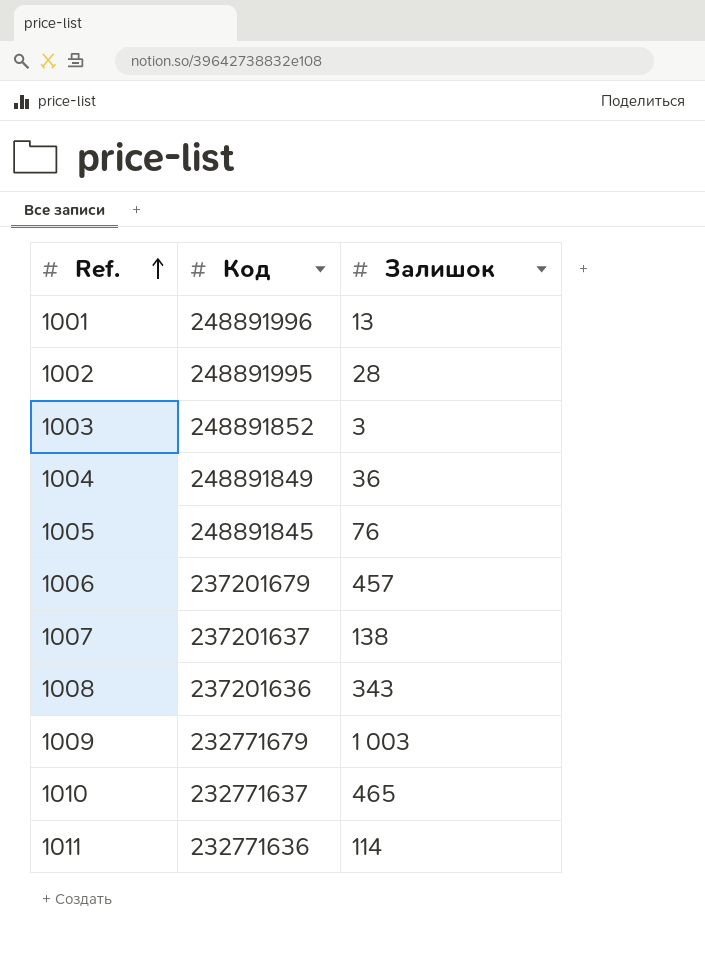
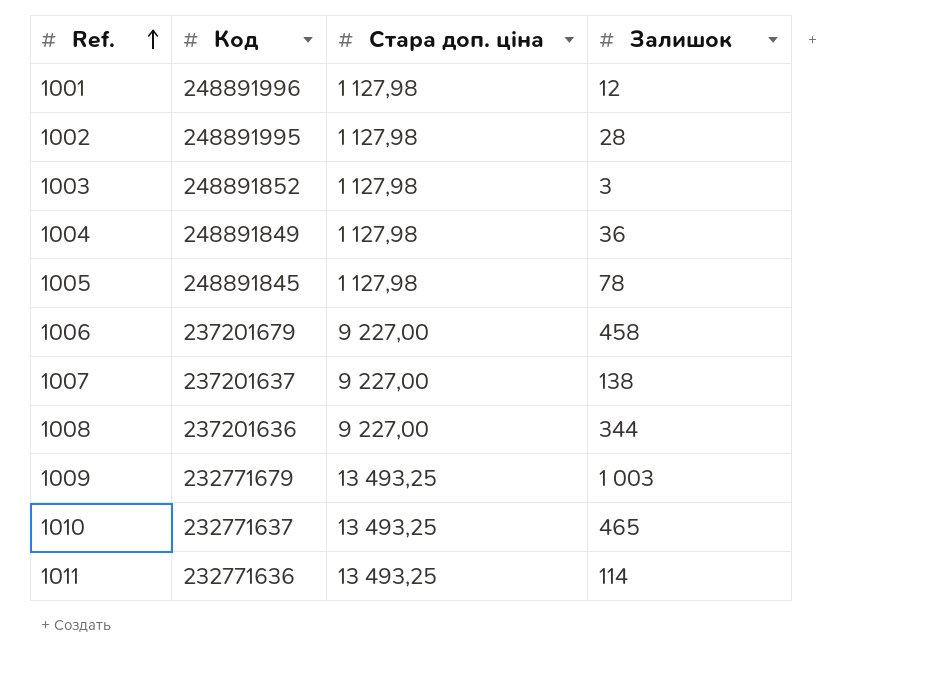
column Стара доп. ціна | position: none -> 3
1001 | Залишок: 13 -> 12
1005 | Залишок: 76 -> 78
1006 | Залишок: 457 -> 458
1008 | Залишок: 343 -> 344

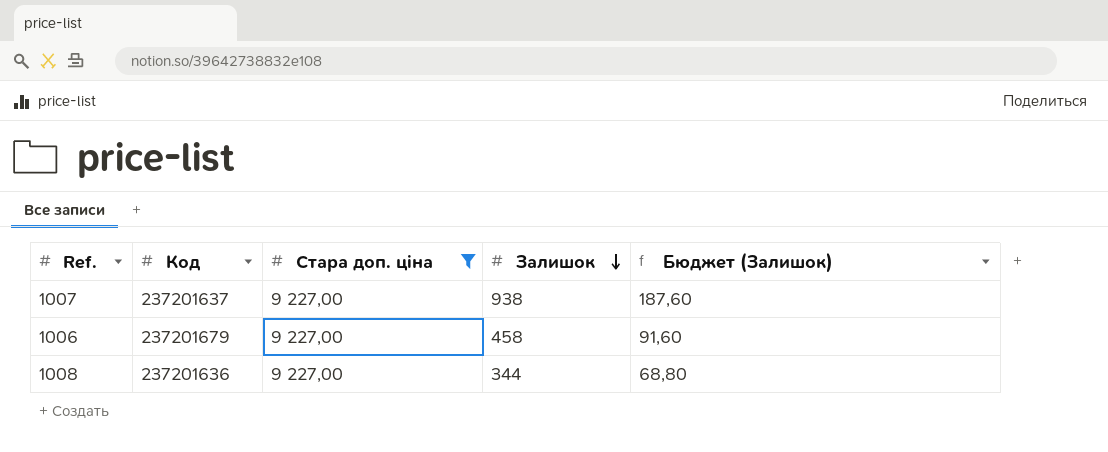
filter: none -> Стара доп. ціна = 9 227,00
row order: Ref. ascending -> Залишок descending
column Бюджет (Залишок) | formula: none -> [Залишок] * 0,2
1007 | Залишок: 138 -> 938

